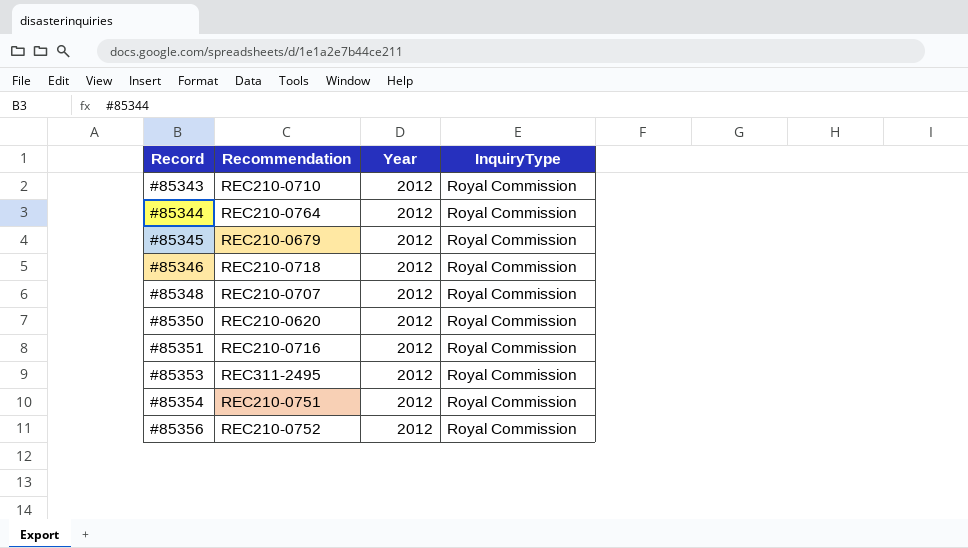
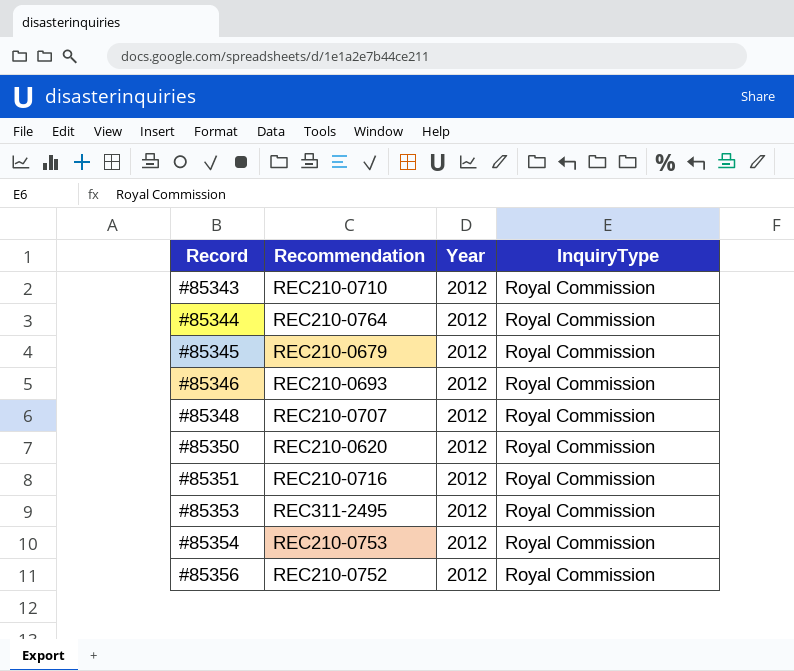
#85346 | Recommendation: REC210-0718 -> REC210-0693
#85354 | Recommendation: REC210-0751 -> REC210-0753

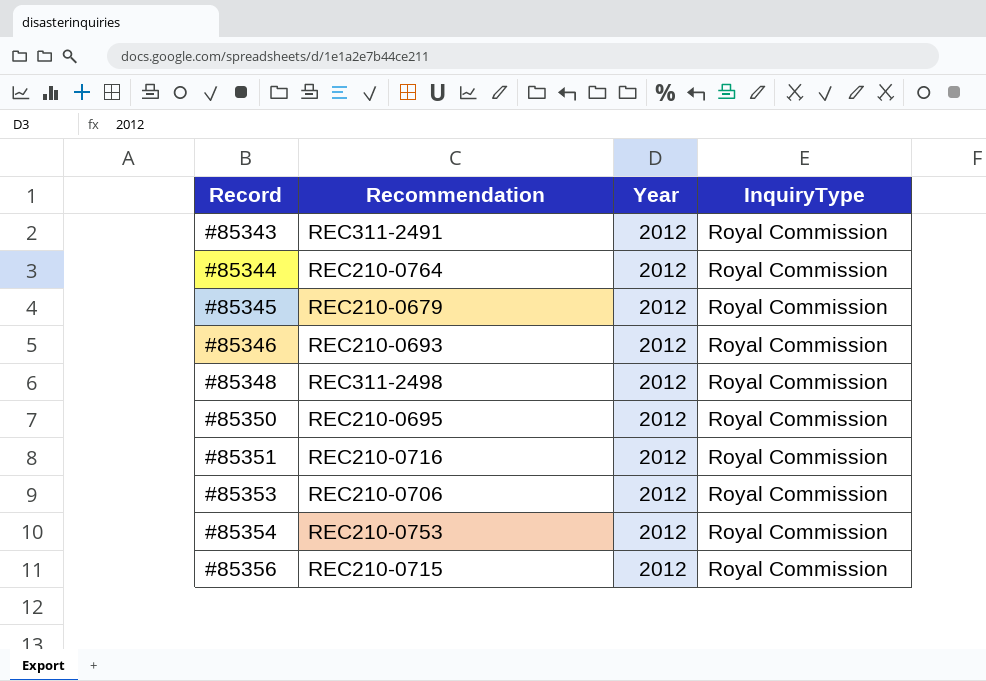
#85343 | Recommendation: REC210-0710 -> REC311-2491
#85348 | Recommendation: REC210-0707 -> REC311-2498
#85350 | Recommendation: REC210-0620 -> REC210-0695
#85353 | Recommendation: REC311-2495 -> REC210-0706
#85356 | Recommendation: REC210-0752 -> REC210-0715

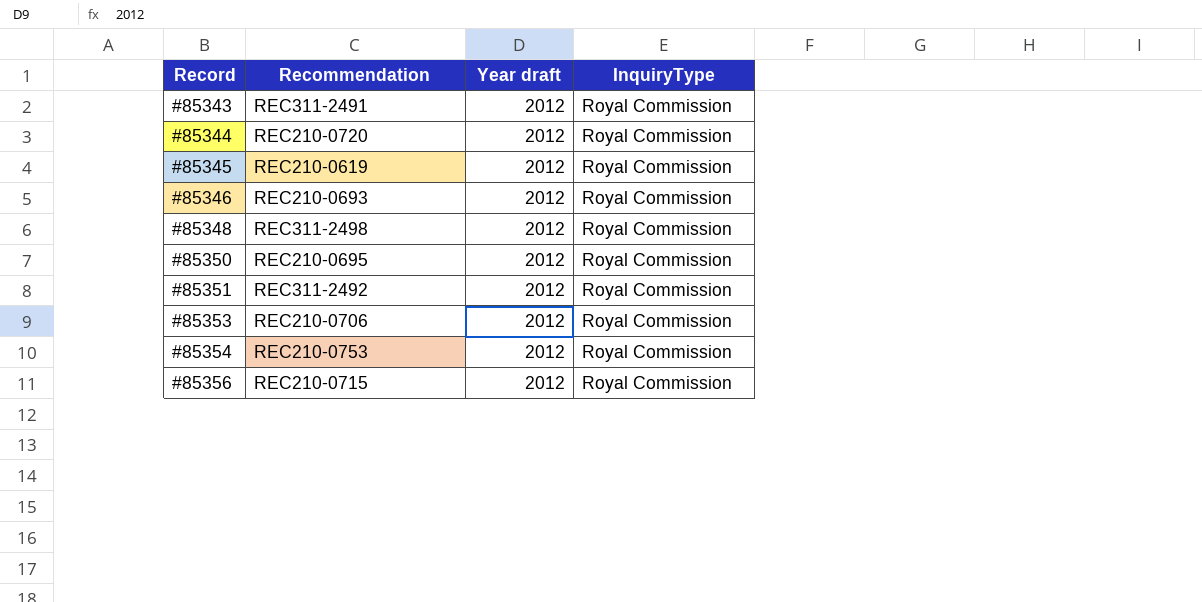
column name: Year -> Year draft
#85344 | Recommendation: REC210-0764 -> REC210-0720
#85345 | Recommendation: REC210-0679 -> REC210-0619
#85351 | Recommendation: REC210-0716 -> REC311-2492

